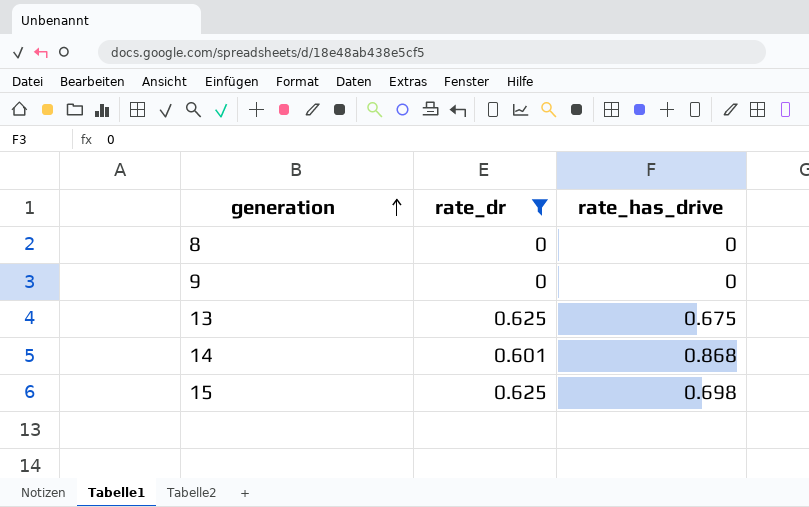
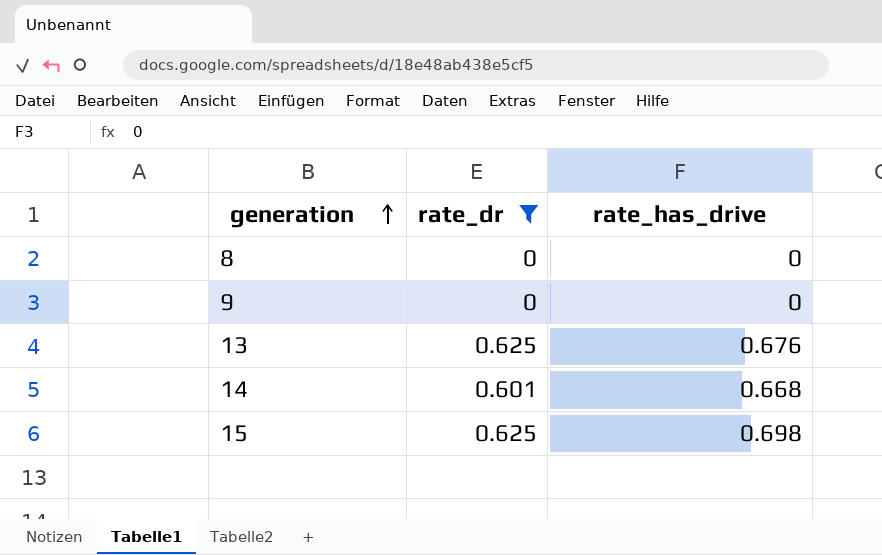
13 | rate_has_drive: 0.675 -> 0.676
14 | rate_has_drive: 0.868 -> 0.668

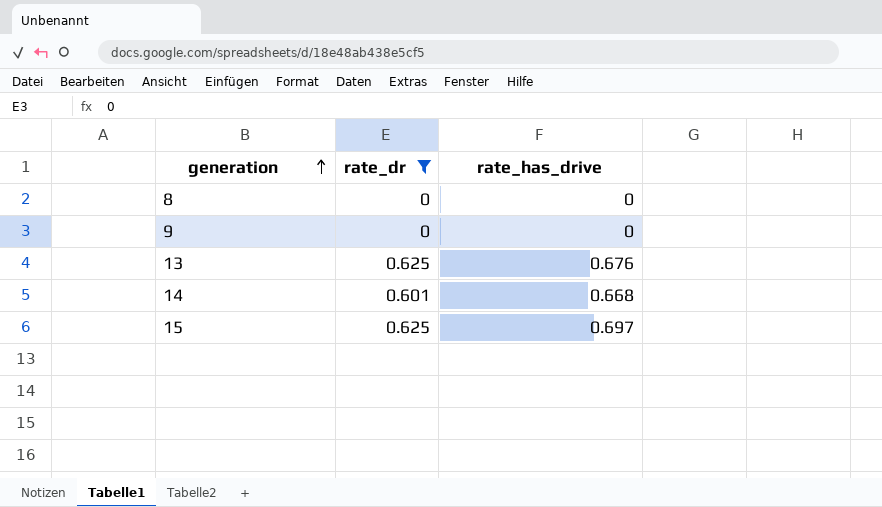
15 | rate_has_drive: 0.698 -> 0.697

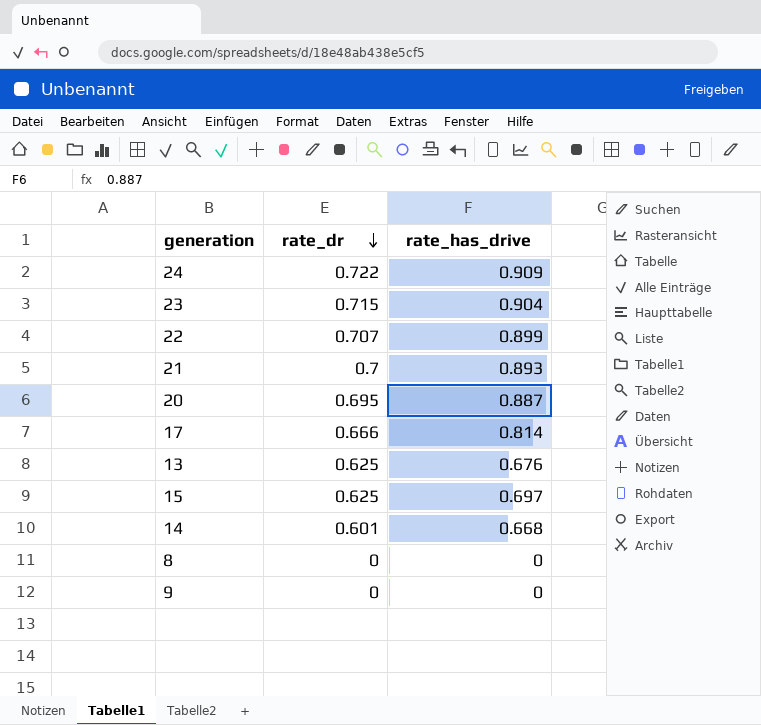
filter: rate_dr <= 0.625 -> none
row order: generation ascending -> rate_dr descending

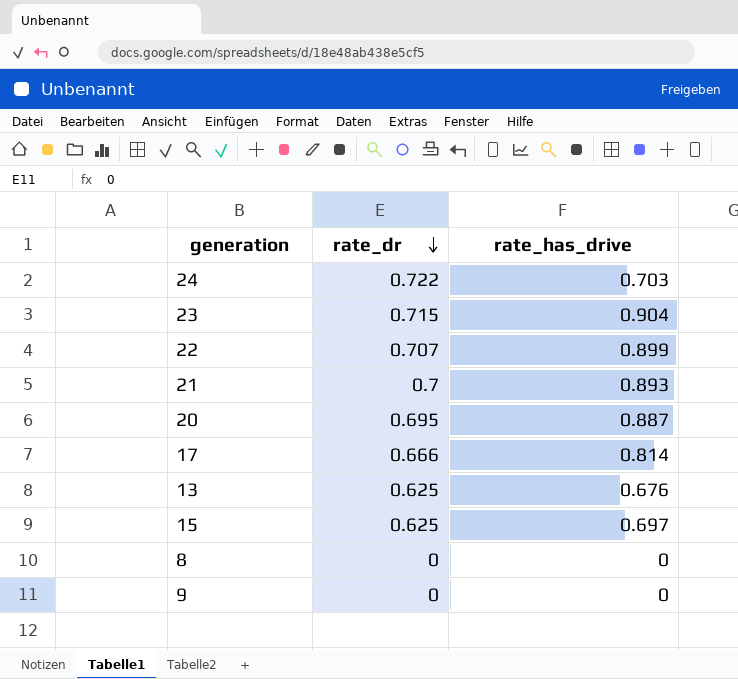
row 14: 0.601 | 0.668 -> none
24 | rate_has_drive: 0.909 -> 0.703

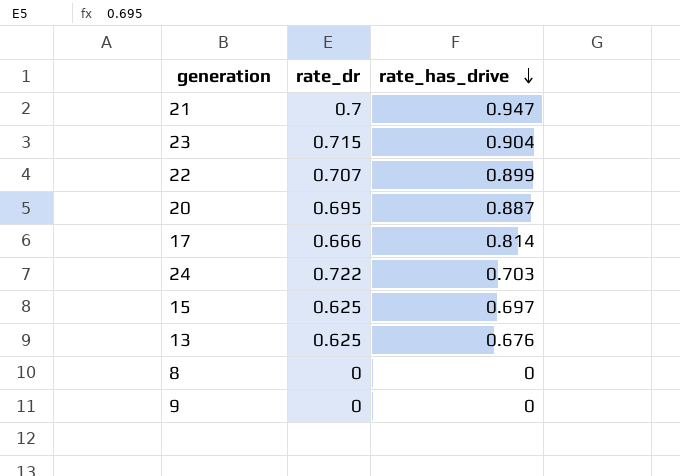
row order: rate_dr descending -> rate_has_drive descending
21 | rate_has_drive: 0.893 -> 0.947

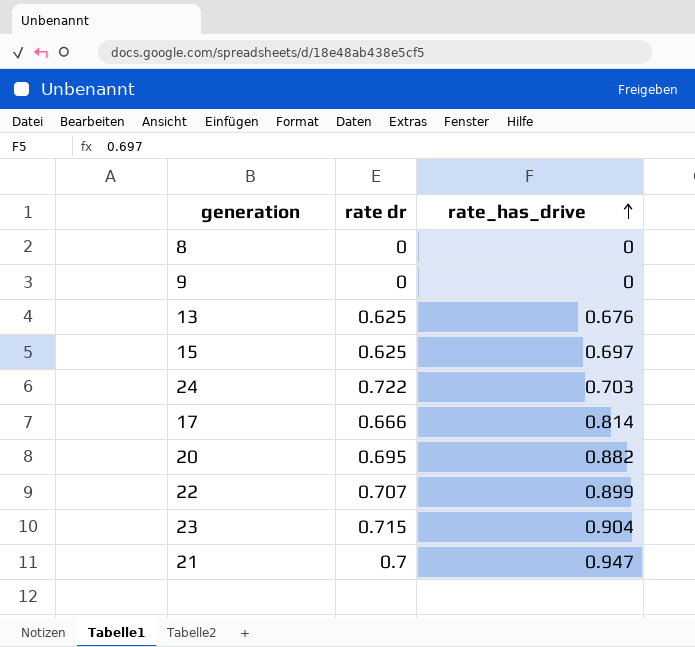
row order: rate_has_drive descending -> rate_has_drive ascending
column name: rate_dr -> rate dr
20 | rate_has_drive: 0.887 -> 0.882

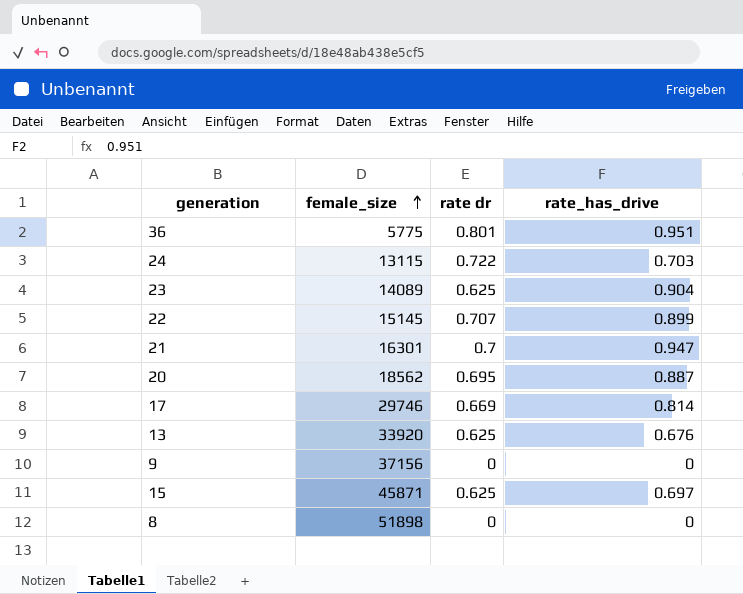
row order: rate_has_drive ascending -> female_size ascending
column female_size | position: none -> 2
row 36: none -> 5775 | 0.801 | 0.951
23 | rate dr: 0.715 -> 0.625
20 | rate_has_drive: 0.882 -> 0.887
17 | rate dr: 0.666 -> 0.669

